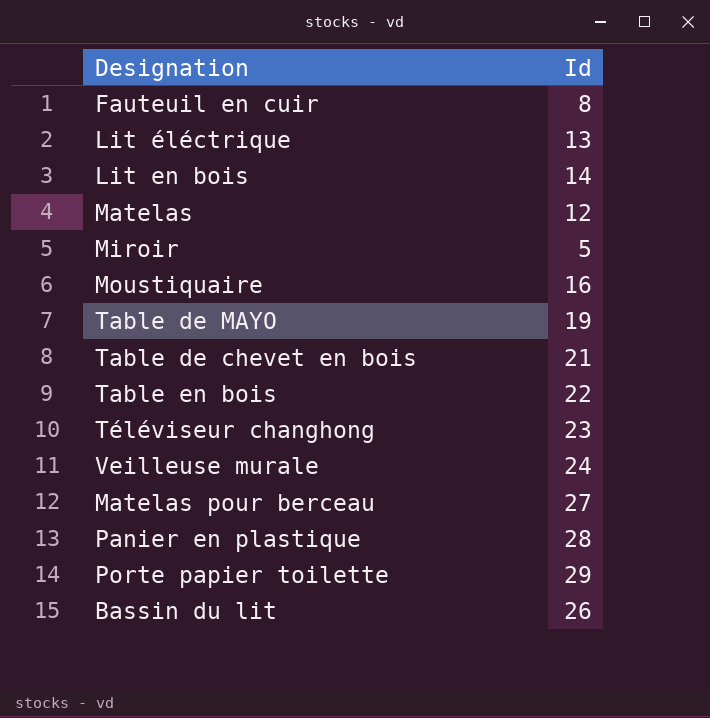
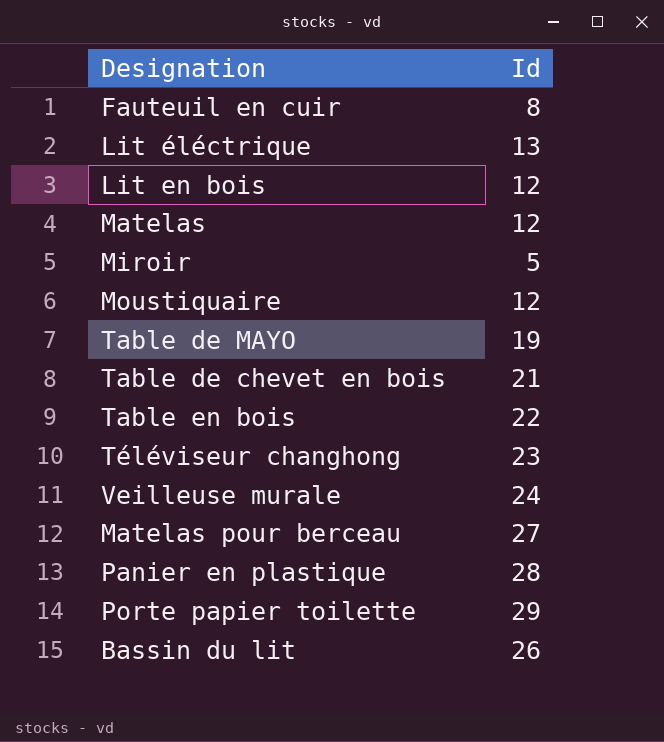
Lit en bois | Id: 14 -> 12
Moustiquaire | Id: 16 -> 12

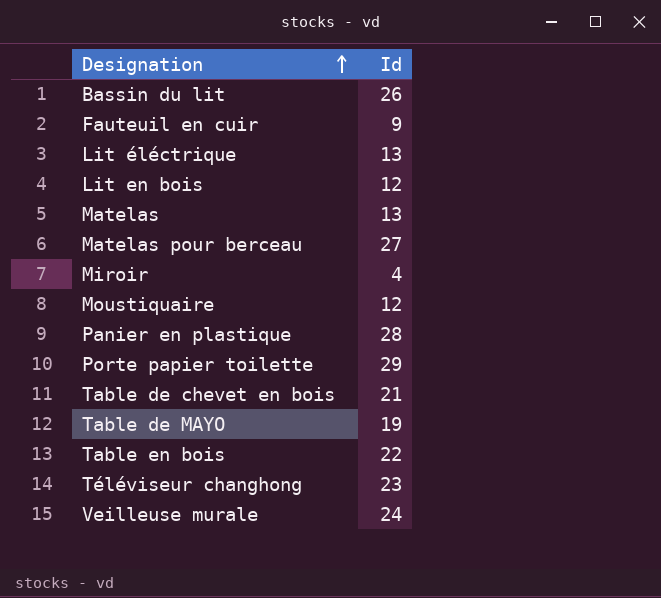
row order: none -> Designation ascending
Fauteuil en cuir | Id: 8 -> 9
Matelas | Id: 12 -> 13
Miroir | Id: 5 -> 4

